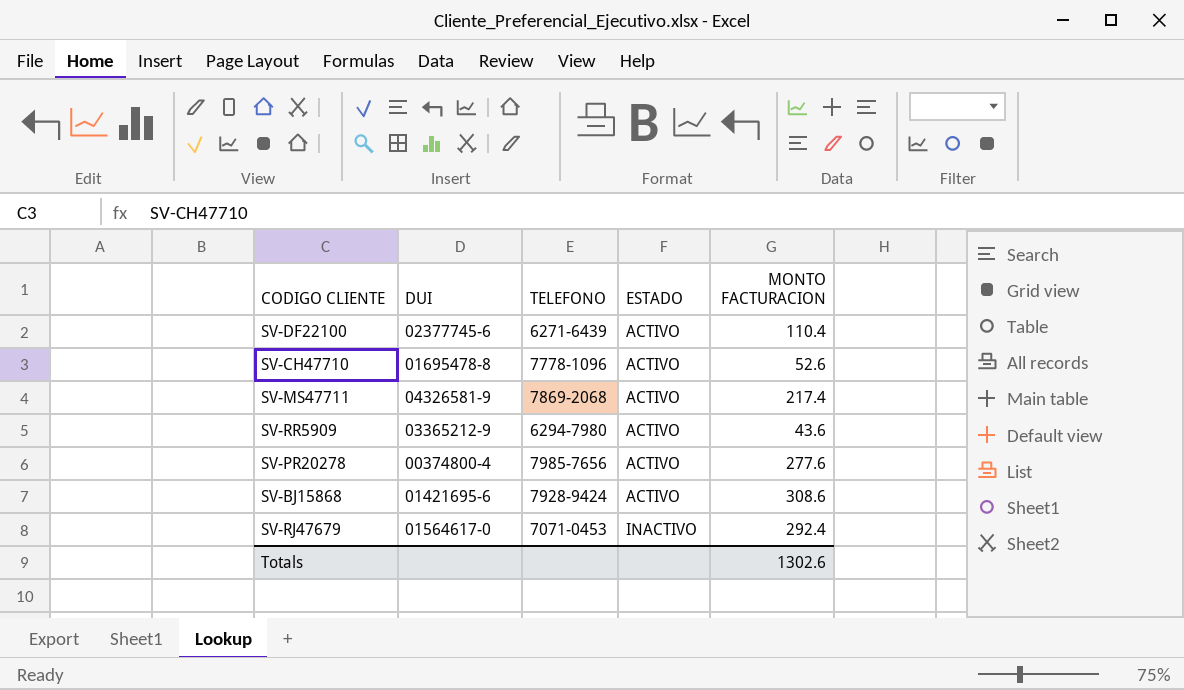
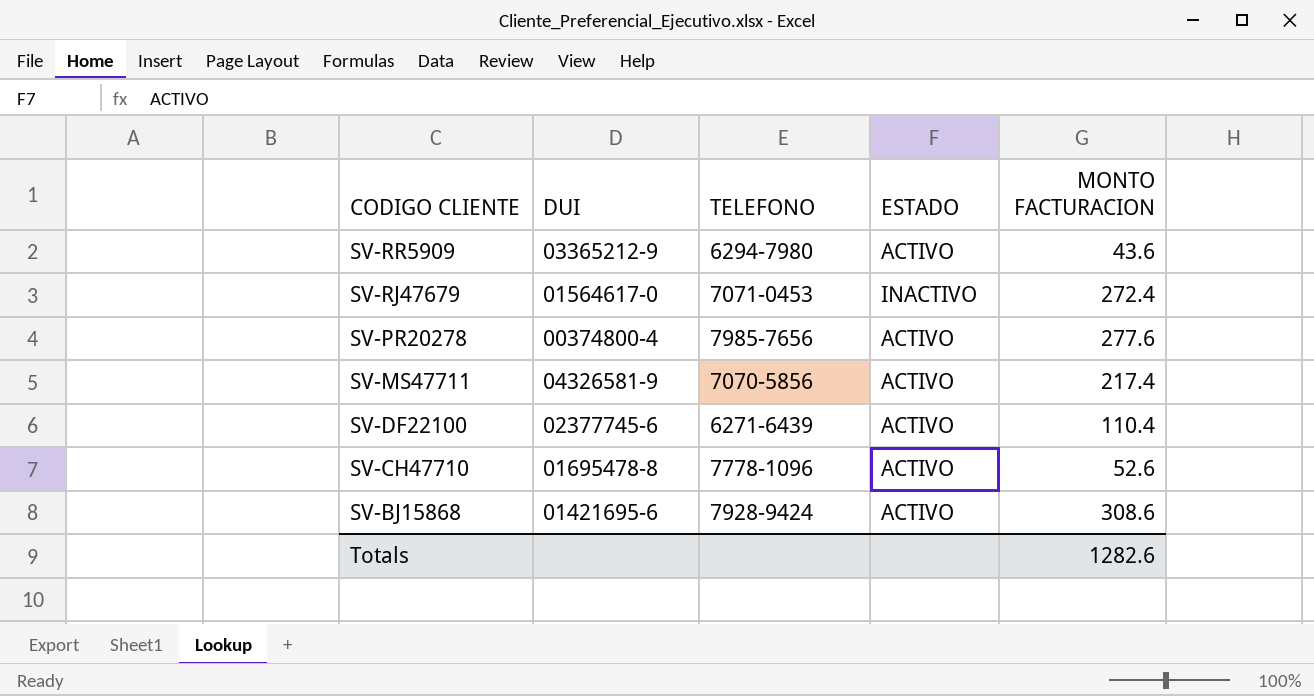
row order: ESTADO ascending -> CODIGO CLIENTE descending
SV-RJ47679 | MONTO FACTURACION: 292.4 -> 272.4
SV-MS47711 | TELEFONO: 7869-2068 -> 7070-5856
Totals | MONTO FACTURACION: 1302.6 -> 1282.6

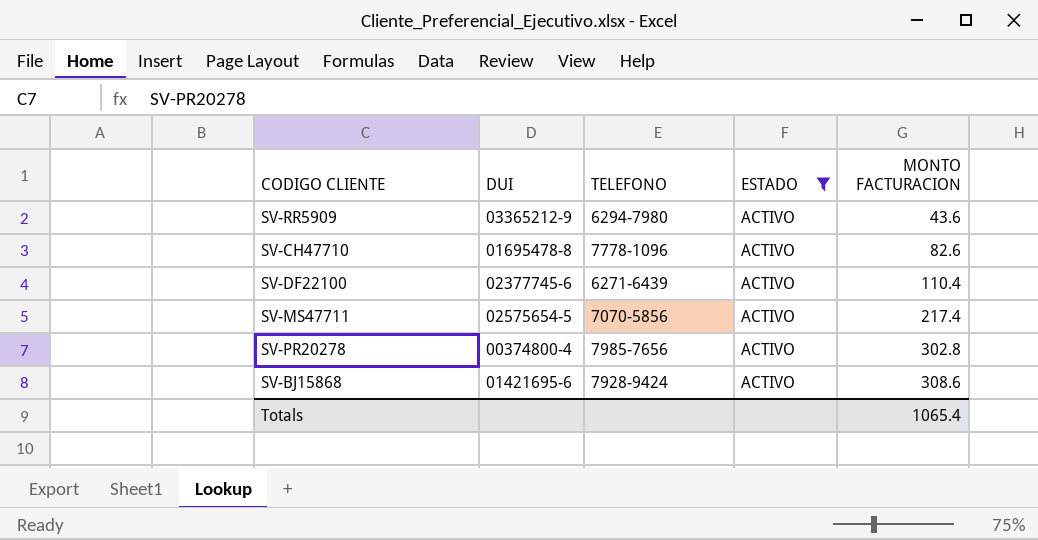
filter: none -> ESTADO = ACTIVO
row order: CODIGO CLIENTE descending -> MONTO FACTURACION ascending
SV-CH47710 | MONTO FACTURACION: 52.6 -> 82.6
SV-MS47711 | DUI: 04326581-9 -> 02575654-5
SV-PR20278 | MONTO FACTURACION: 277.6 -> 302.8
Totals | MONTO FACTURACION: 1282.6 -> 1065.4

